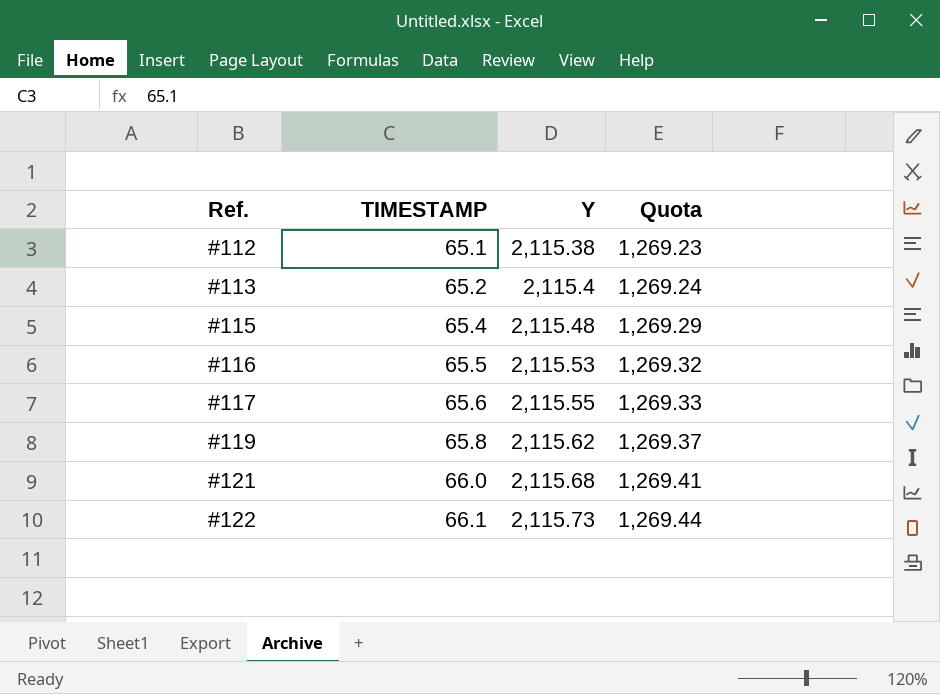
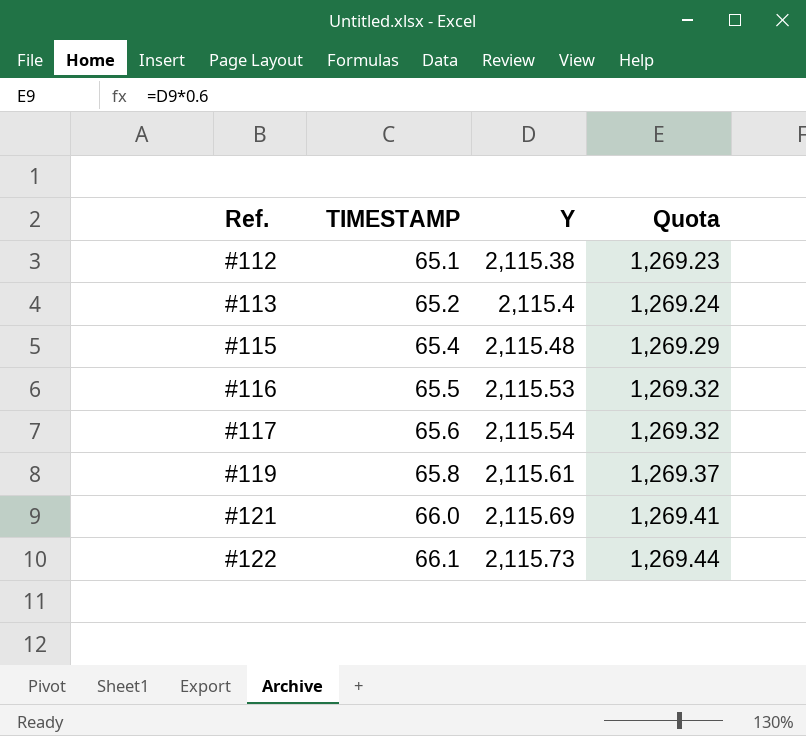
#117 | Y: 2,115.55 -> 2,115.54
#117 | Quota: 1,269.33 -> 1,269.32
#119 | Y: 2,115.62 -> 2,115.61
#121 | Y: 2,115.68 -> 2,115.69

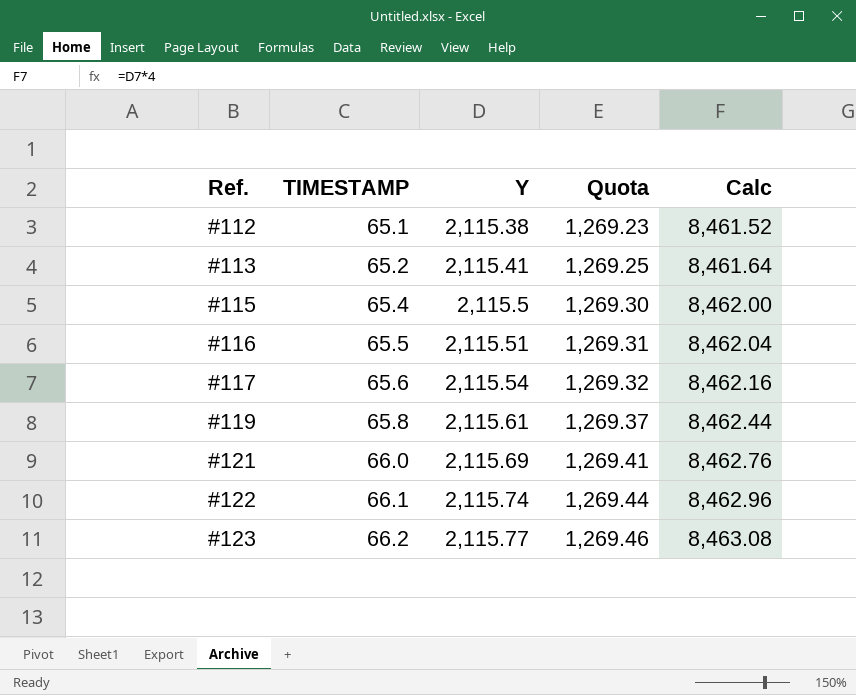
column Calc | formula: none -> [Y] * 4
#113 | Y: 2,115.4 -> 2,115.41
#113 | Quota: 1,269.24 -> 1,269.25
#115 | Y: 2,115.48 -> 2,115.5
#115 | Quota: 1,269.29 -> 1,269.30
#116 | Y: 2,115.53 -> 2,115.51
#116 | Quota: 1,269.32 -> 1,269.31
#122 | Y: 2,115.73 -> 2,115.74
row #123: none -> 66.2 | 2,115.77 | 1,269.46 | 8,463.08

